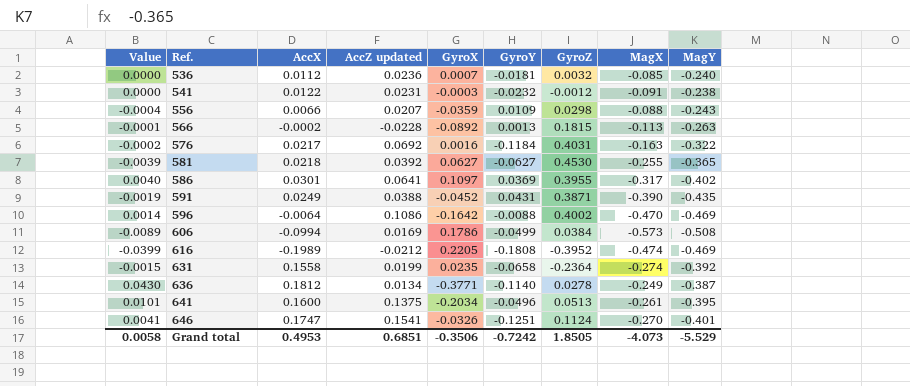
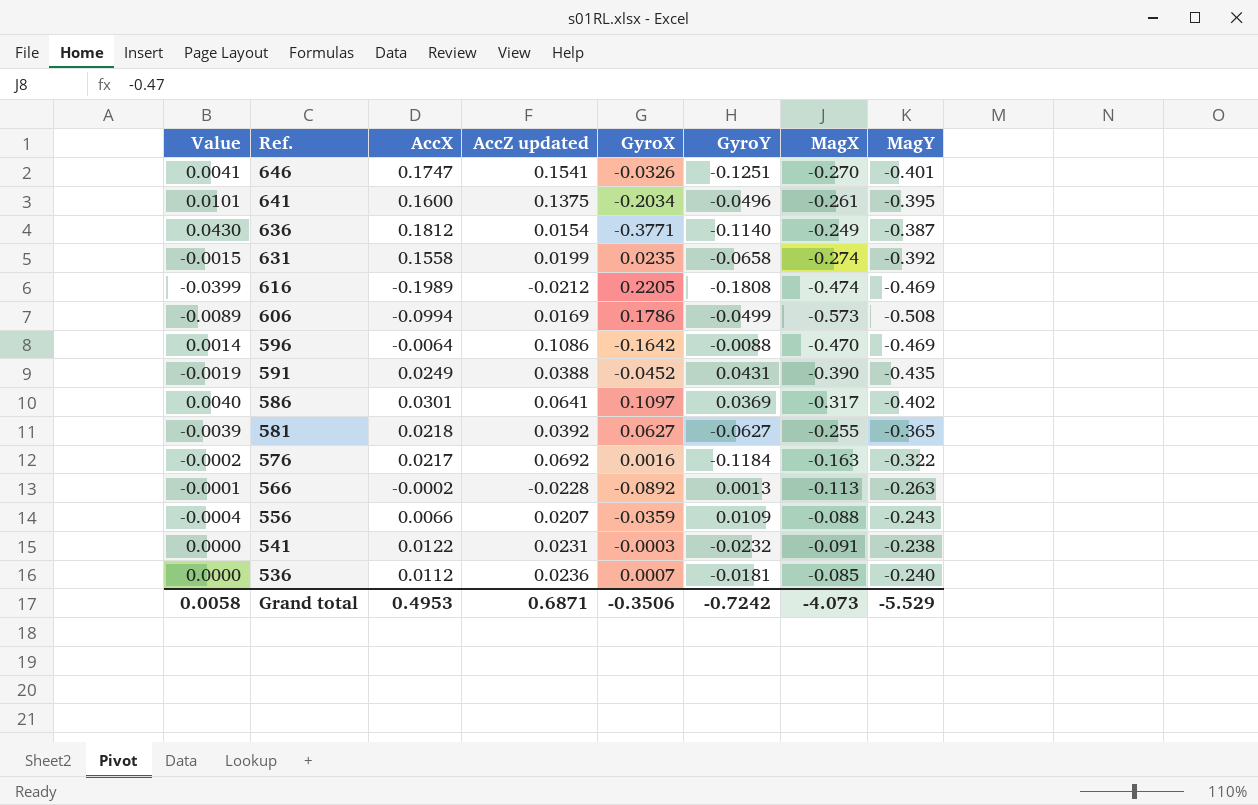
row order: Ref. ascending -> Ref. descending
column GyroZ | position: 7 -> none
636 | AccZ updated: 0.0134 -> 0.0154
Grand total | AccZ updated: 0.6851 -> 0.6871

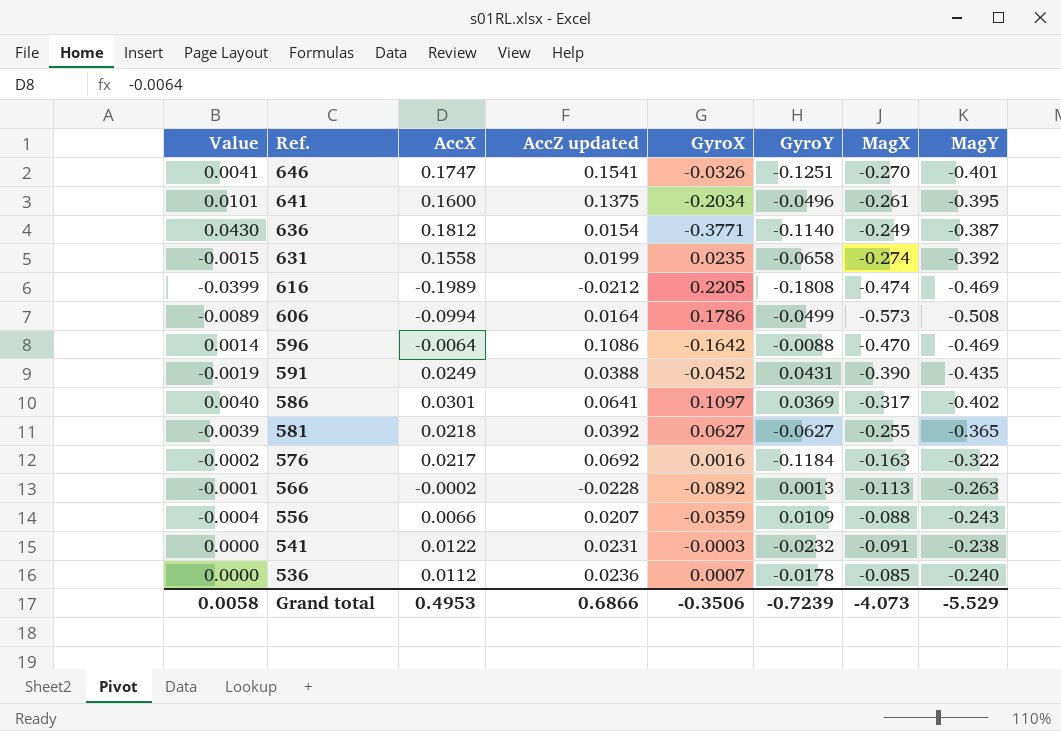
606 | AccZ updated: 0.0169 -> 0.0164
536 | GyroY: -0.0181 -> -0.0178
Grand total | AccZ updated: 0.6871 -> 0.6866
Grand total | GyroY: -0.7242 -> -0.7239

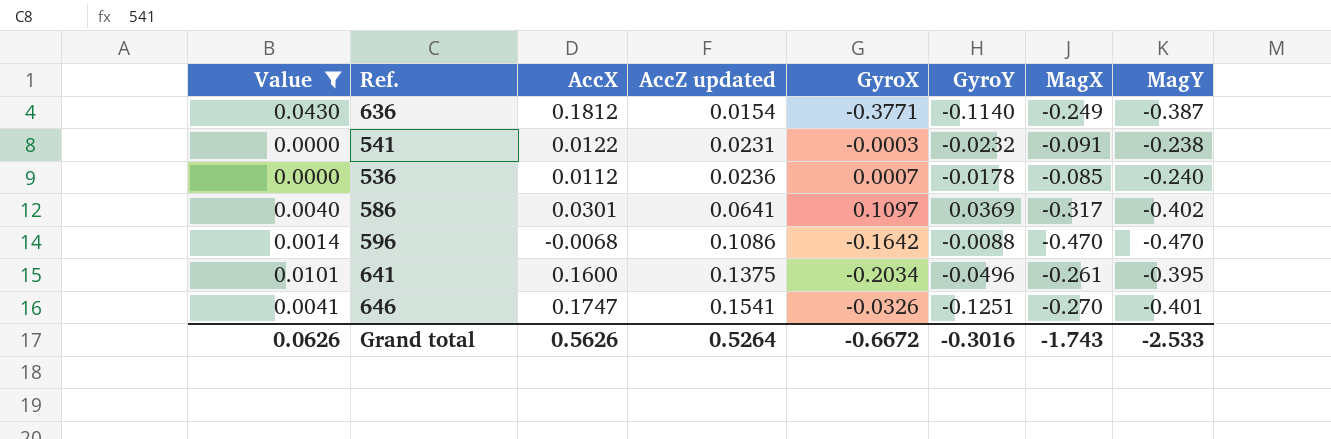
filter: none -> Value >= 0.0000
row order: Ref. descending -> AccZ updated ascending
596 | AccX: -0.0064 -> -0.0068
596 | MagY: -0.469 -> -0.470
Grand total | Value: 0.0058 -> 0.0626
Grand total | AccX: 0.4953 -> 0.5626
Grand total | AccZ updated: 0.6866 -> 0.5264
Grand total | GyroX: -0.3506 -> -0.6672
Grand total | GyroY: -0.7239 -> -0.3016
Grand total | MagX: -4.073 -> -1.743
Grand total | MagY: -5.529 -> -2.533

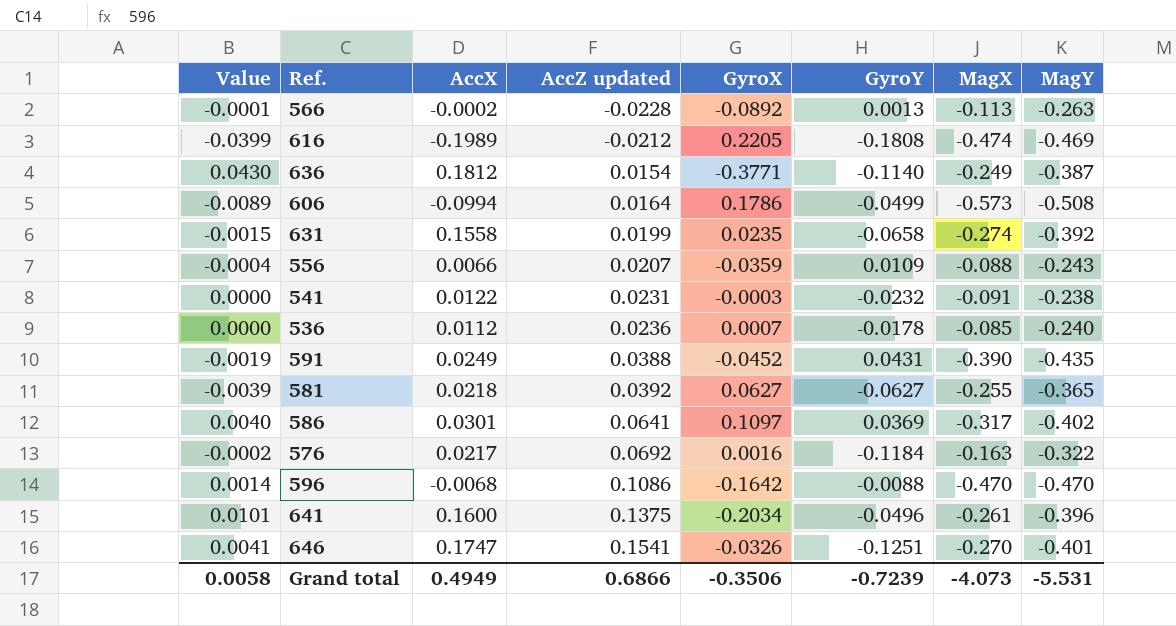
filter: Value >= 0.0000 -> none
641 | MagY: -0.395 -> -0.396
Grand total | Value: 0.0626 -> 0.0058
Grand total | AccX: 0.5626 -> 0.4949
Grand total | AccZ updated: 0.5264 -> 0.6866
Grand total | GyroX: -0.6672 -> -0.3506
Grand total | GyroY: -0.3016 -> -0.7239
Grand total | MagX: -1.743 -> -4.073
Grand total | MagY: -2.533 -> -5.531

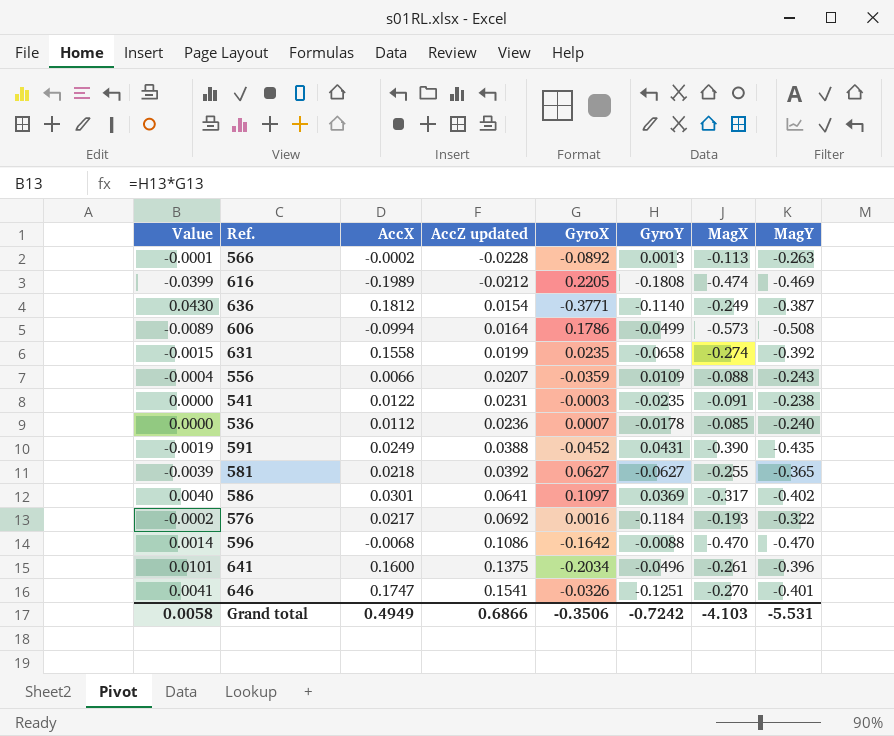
541 | GyroY: -0.0232 -> -0.0235
576 | MagX: -0.163 -> -0.193
Grand total | GyroY: -0.7239 -> -0.7242
Grand total | MagX: -4.073 -> -4.103

